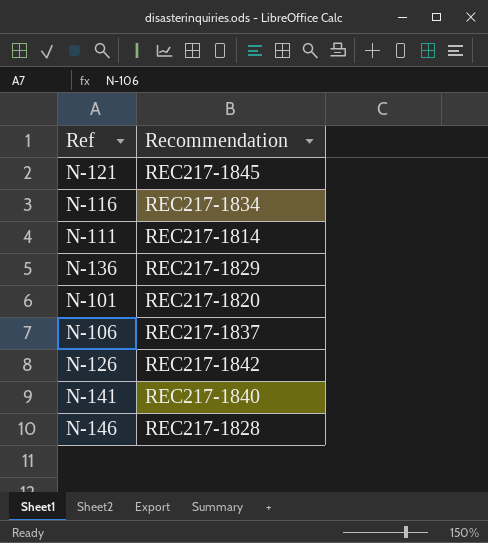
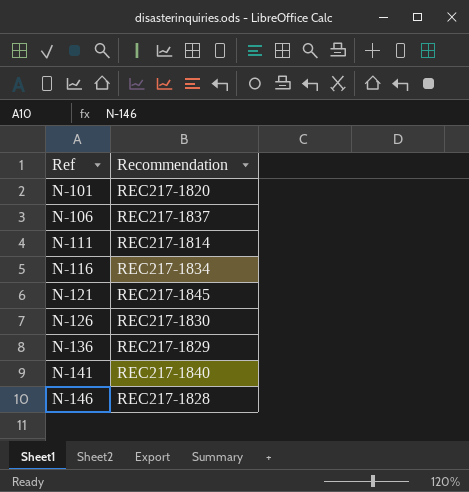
row order: none -> Ref ascending
N-126 | Recommendation: REC217-1842 -> REC217-1830

